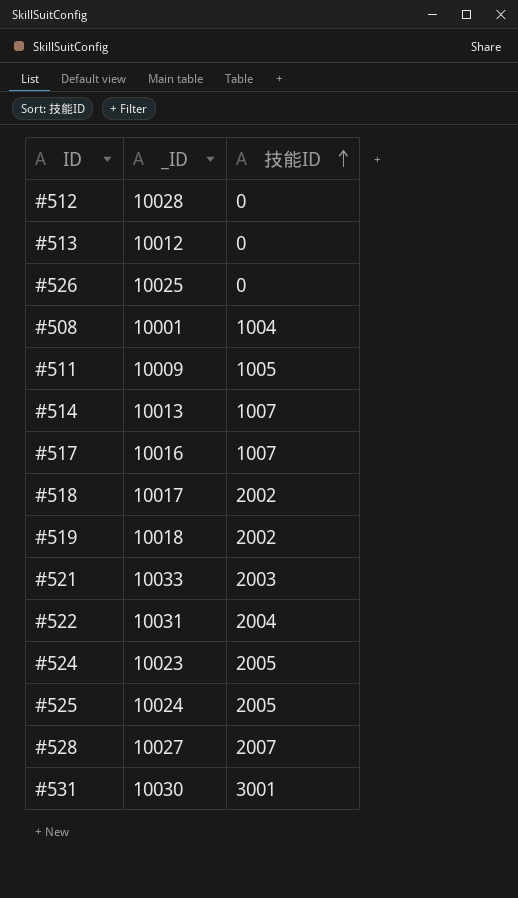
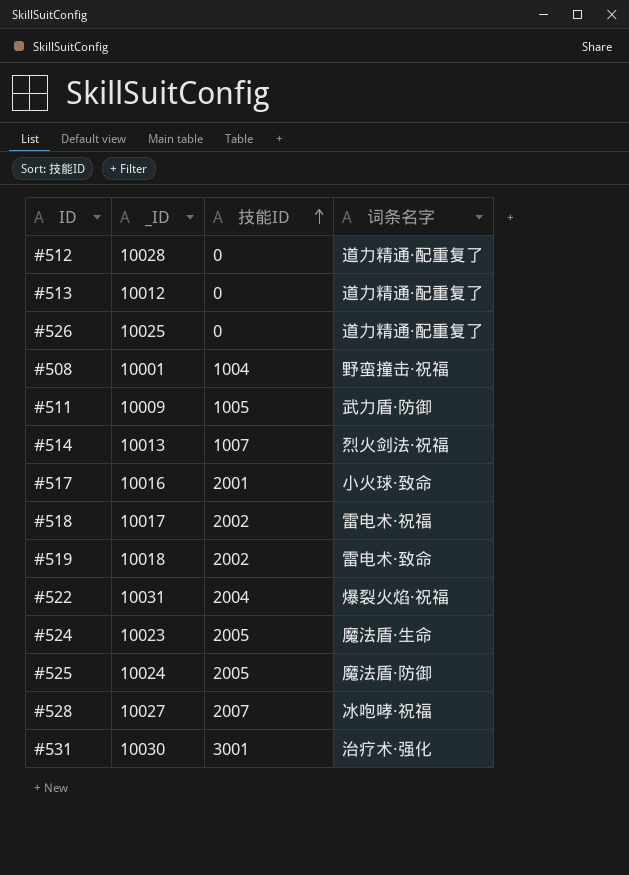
column 词条名字 | position: none -> 4
row #521: 10033 | 2003 -> none
#517 | 技能ID: 1007 -> 2001

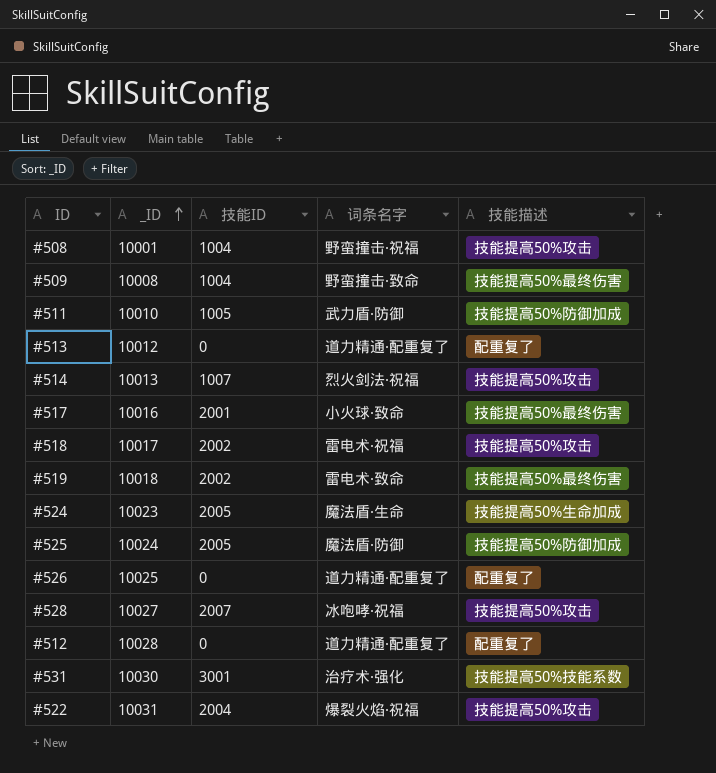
row order: 技能ID ascending -> _ID ascending
column 技能描述 | position: none -> 5
row #509: none -> 10008 | 1004 | 野蛮撞击·致命 | 技能提高50%最终伤害
#511 | _ID: 10009 -> 10010

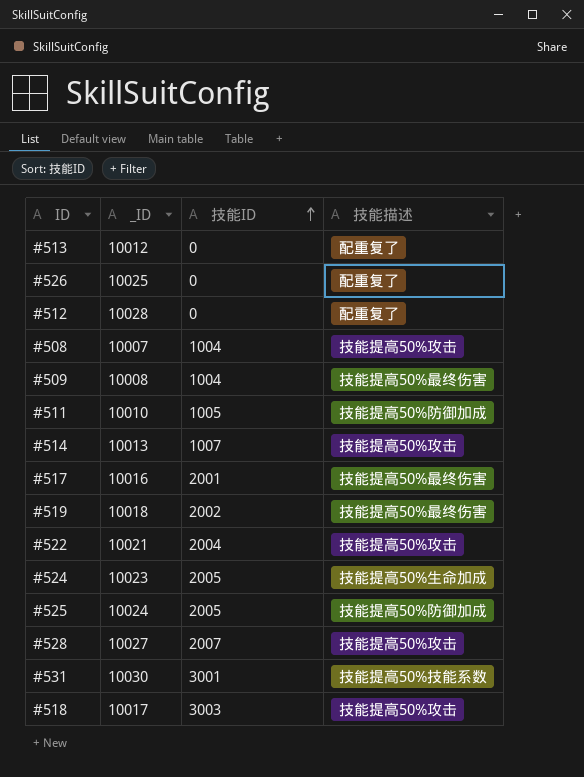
row order: _ID ascending -> 技能ID ascending
column 词条名字 | position: 4 -> none
#508 | _ID: 10001 -> 10007
#522 | _ID: 10031 -> 10021
#518 | 技能ID: 2002 -> 3003

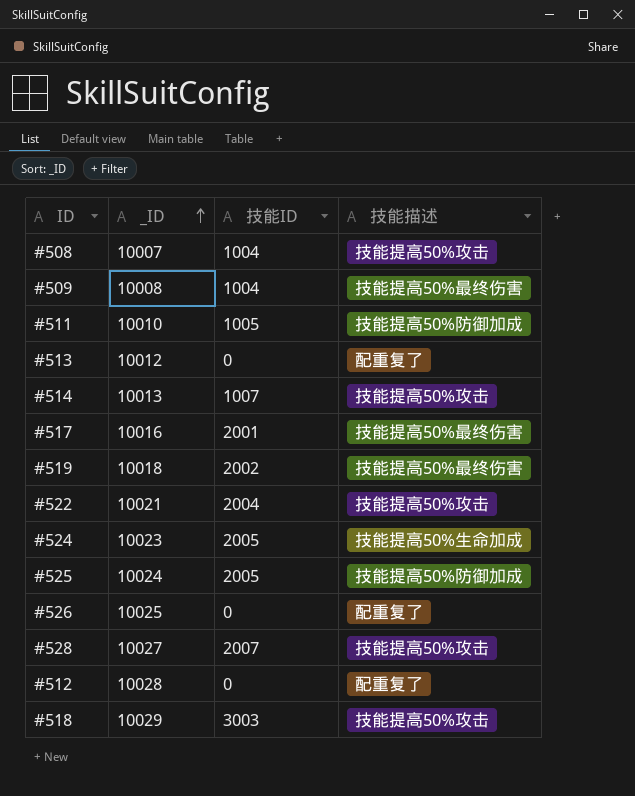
row order: 技能ID ascending -> _ID ascending
row #531: 10030 | 3001 | 技能提高50%技能系数 -> none
#518 | _ID: 10017 -> 10029

